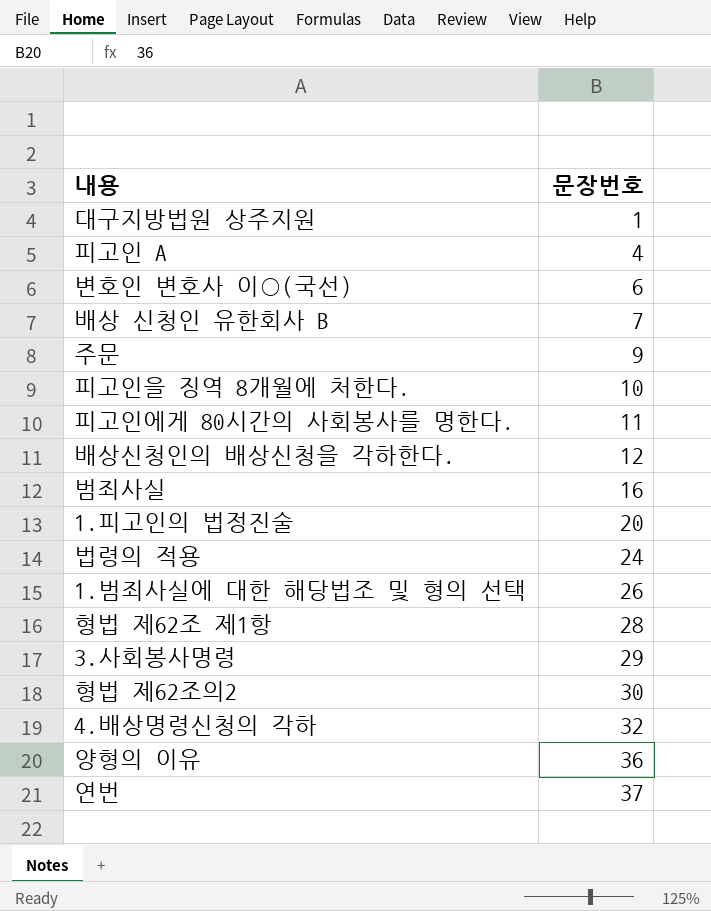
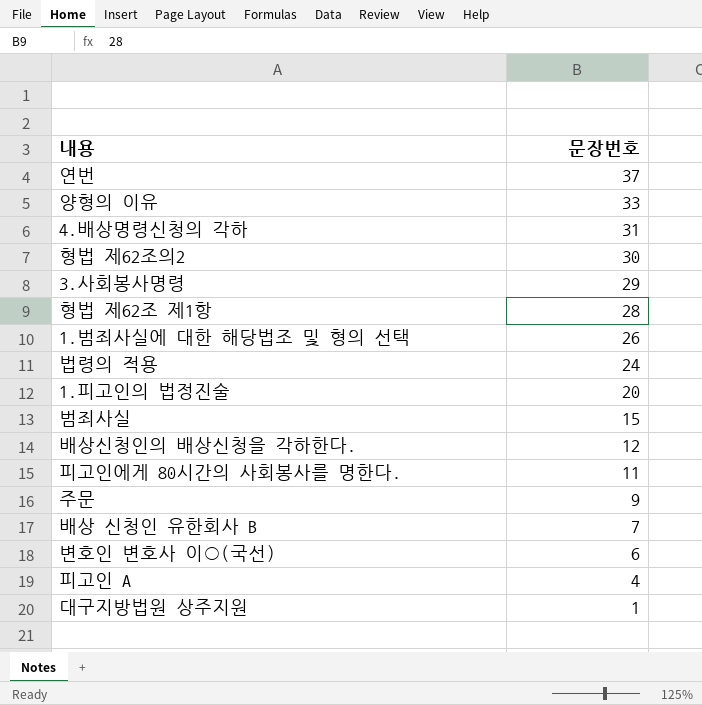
row order: 문장번호 ascending -> 문장번호 descending
row 피고인을 징역 8개월에 처한다.: 10 -> none
양형의 이유 | 문장번호: 36 -> 33
4.배상명령신청의 각하 | 문장번호: 32 -> 31
범죄사실 | 문장번호: 16 -> 15

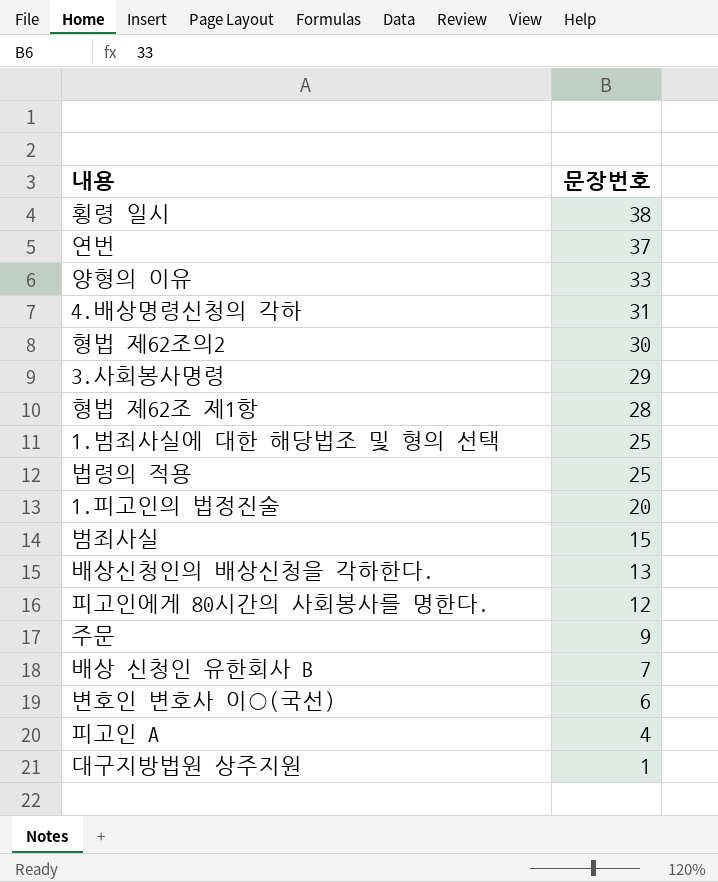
row 횡령 일시: none -> 38
1.범죄사실에 대한 해당법조 및 형의 선택 | 문장번호: 26 -> 25
법령의 적용 | 문장번호: 24 -> 25
배상신청인의 배상신청을 각하한다. | 문장번호: 12 -> 13
피고인에게 80시간의 사회봉사를 명한다. | 문장번호: 11 -> 12

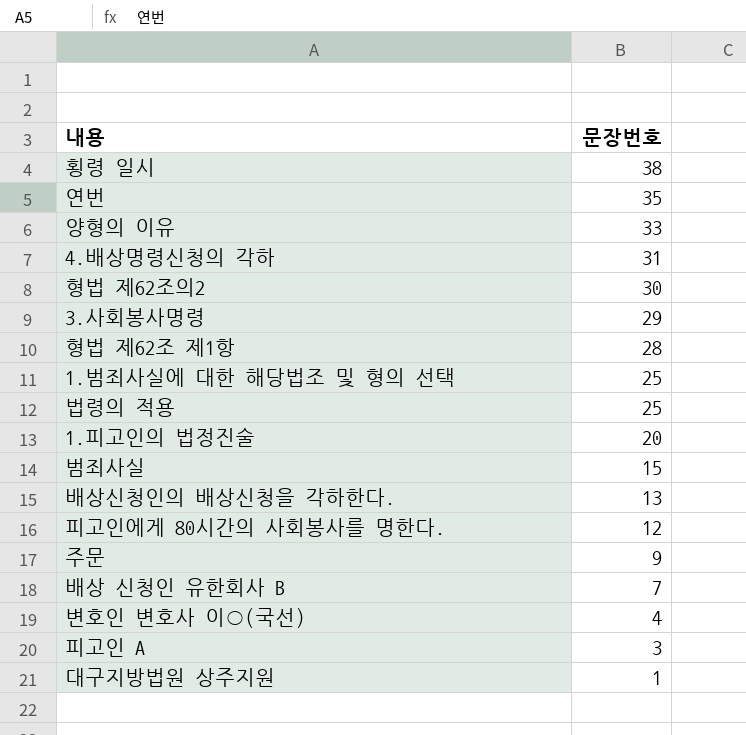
연번 | 문장번호: 37 -> 35
변호인 변호사 이○(국선) | 문장번호: 6 -> 4
피고인 A | 문장번호: 4 -> 3

